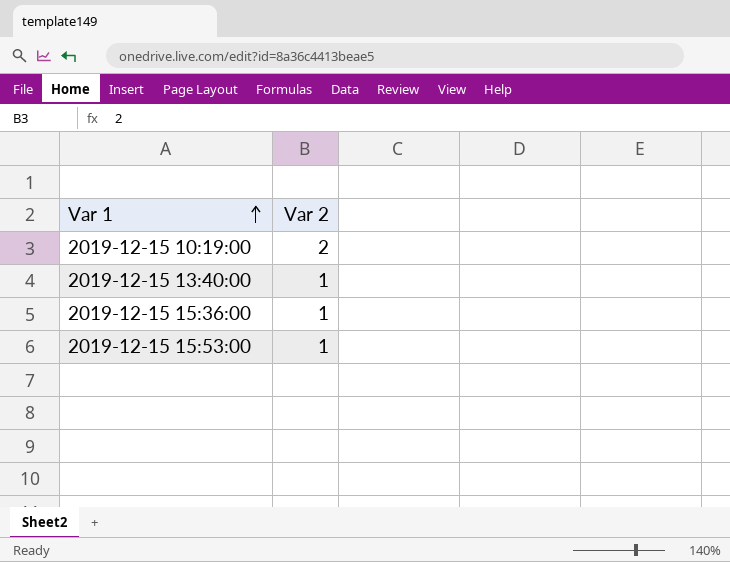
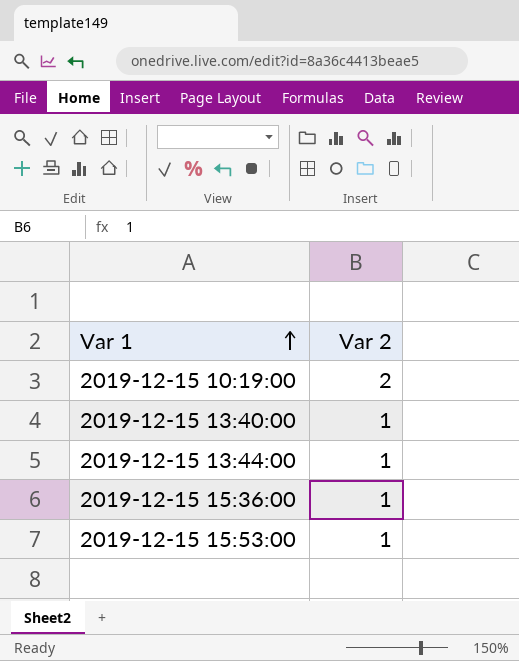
row 2019-12-15 13:44:00: none -> 1

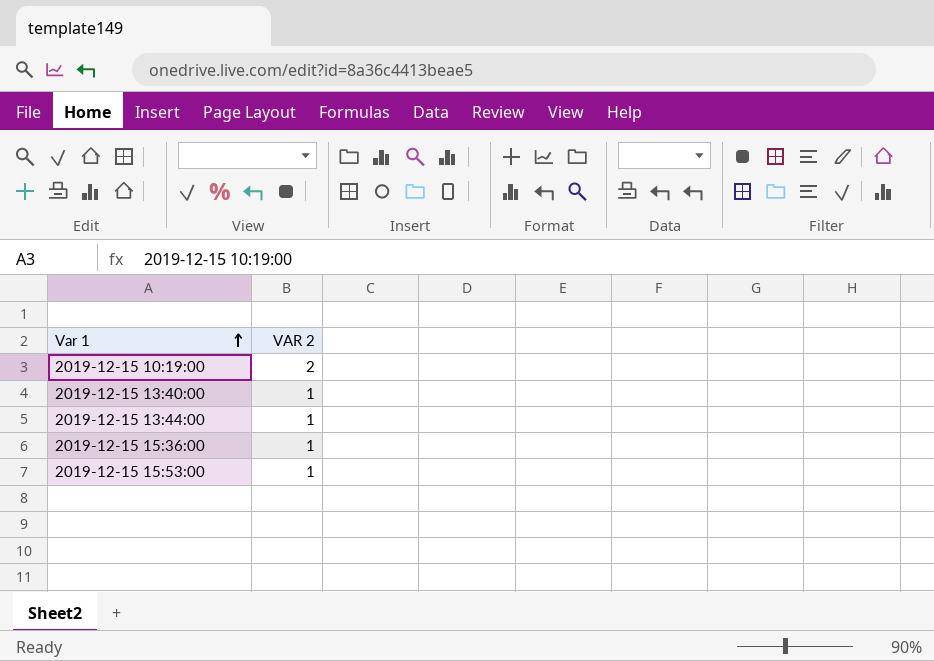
column name: Var 2 -> VAR 2

